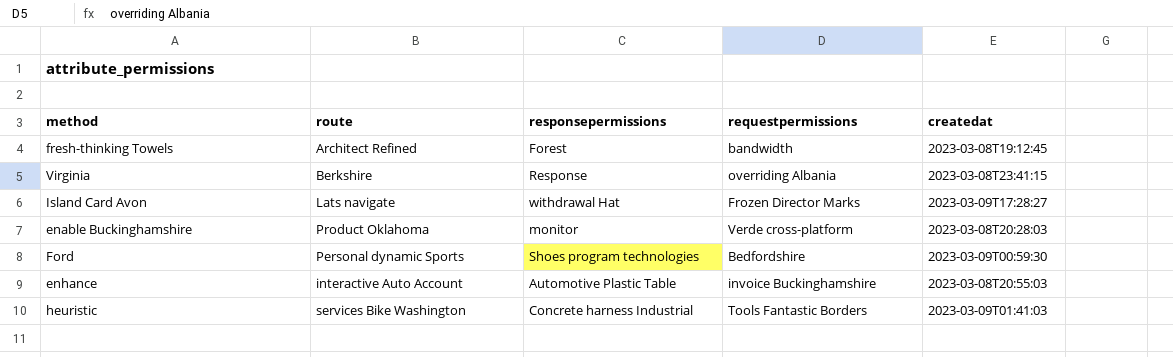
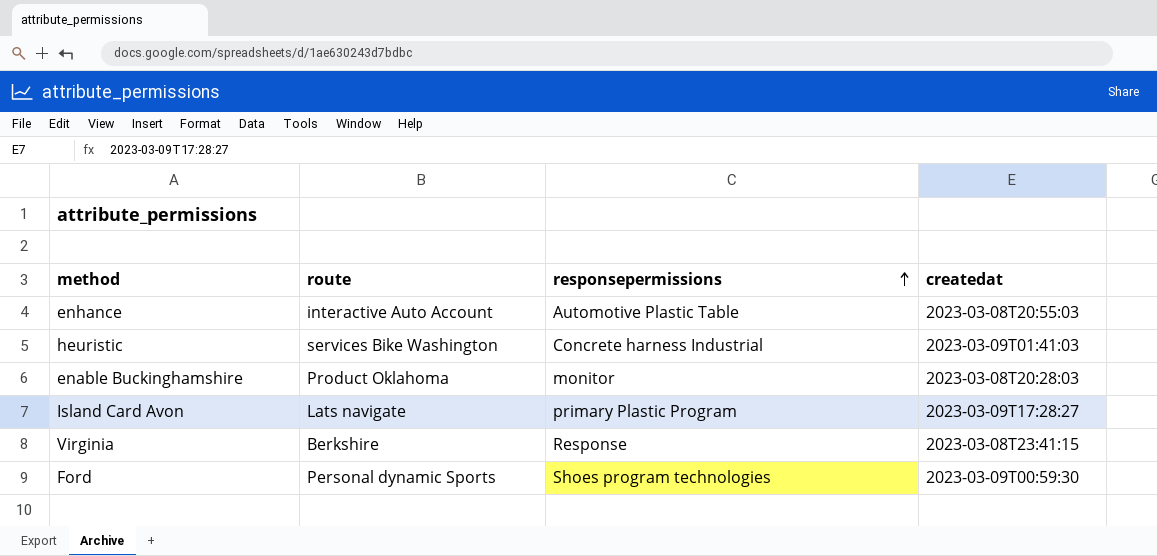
row order: none -> responsepermissions ascending
column requestpermissions | position: 4 -> none
row fresh-thinking Towels: Architect Refined | Forest | bandwidth | 2023-03-08T19:12:45 -> none
Island Card Avon | responsepermissions: withdrawal Hat -> primary Plastic Program

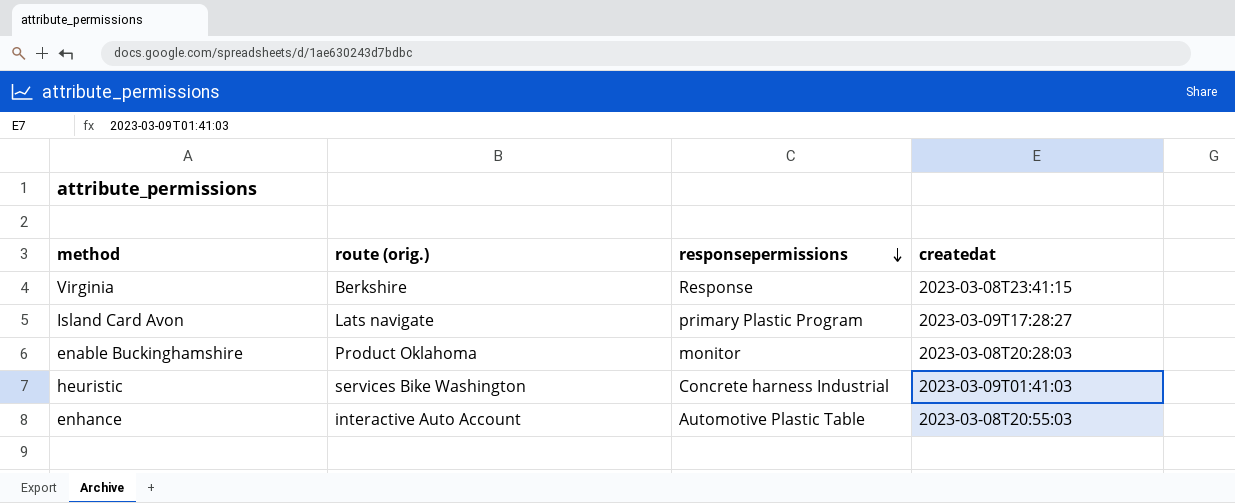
row order: responsepermissions ascending -> responsepermissions descending
column name: route -> route (orig.)
row Ford: Personal dynamic Sports | Shoes program technologies | 2023-03-09T00:59:30 -> none

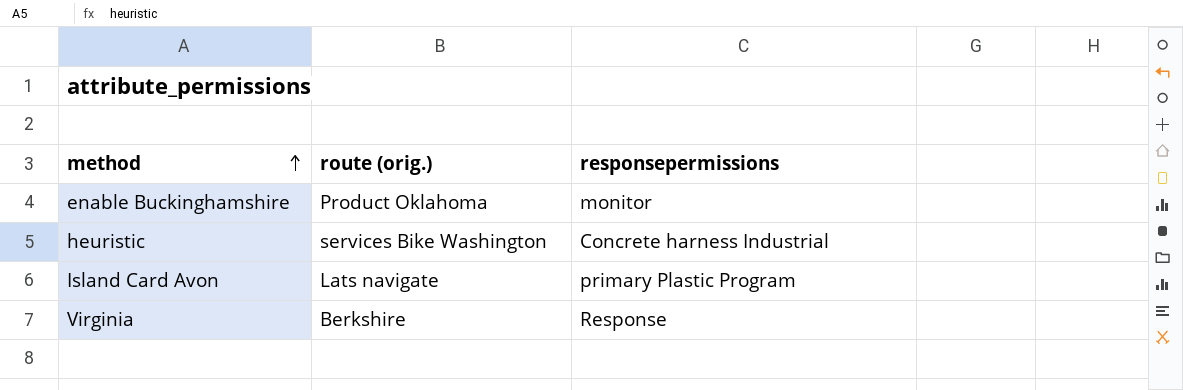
row order: responsepermissions descending -> method ascending
column createdat | position: 4 -> none
row enhance: interactive Auto Account | Automotive Plastic Table | 2023-03-08T20:55:03 -> none

